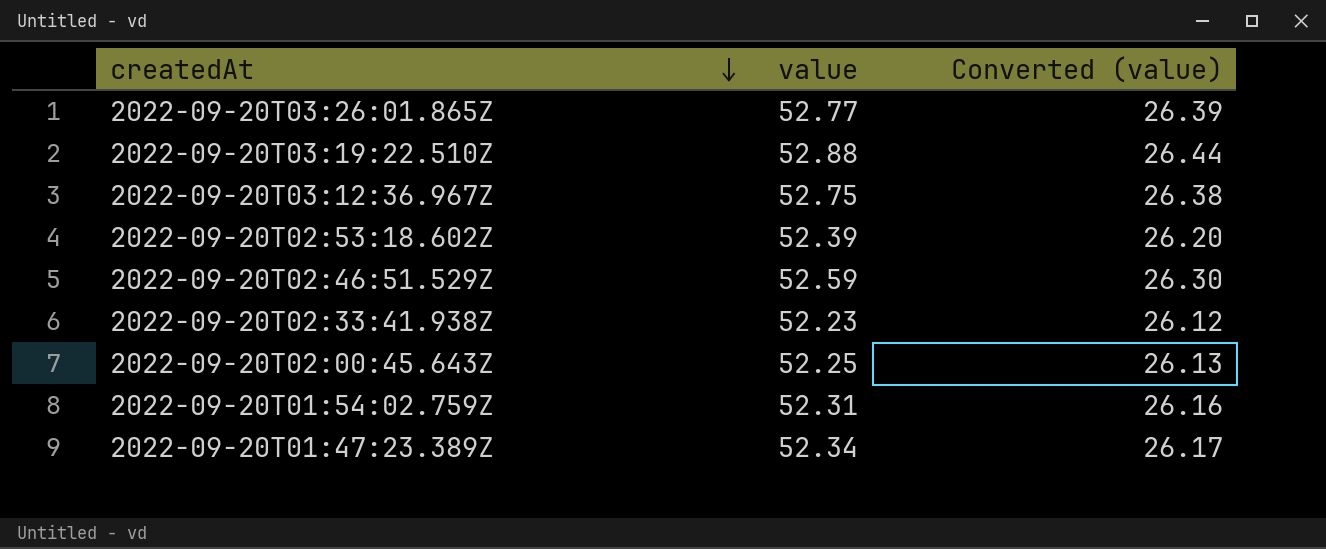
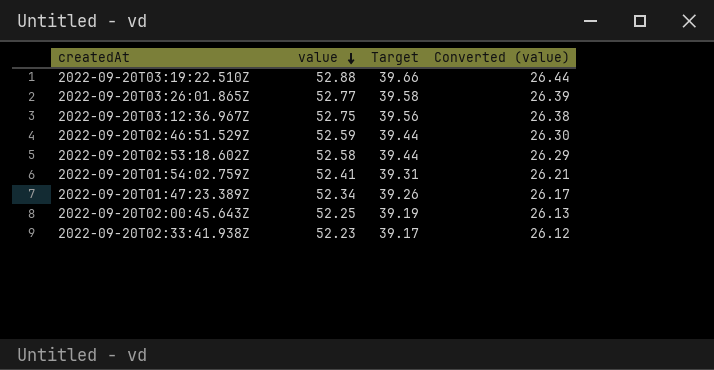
row order: createdAt descending -> value descending
column Target | formula: none -> [value] * 0.75
2022-09-20T02:53:18.602Z | value: 52.39 -> 52.58
2022-09-20T02:53:18.602Z | Converted (value): 26.20 -> 26.29
2022-09-20T01:54:02.759Z | value: 52.31 -> 52.41
2022-09-20T01:54:02.759Z | Converted (value): 26.16 -> 26.21

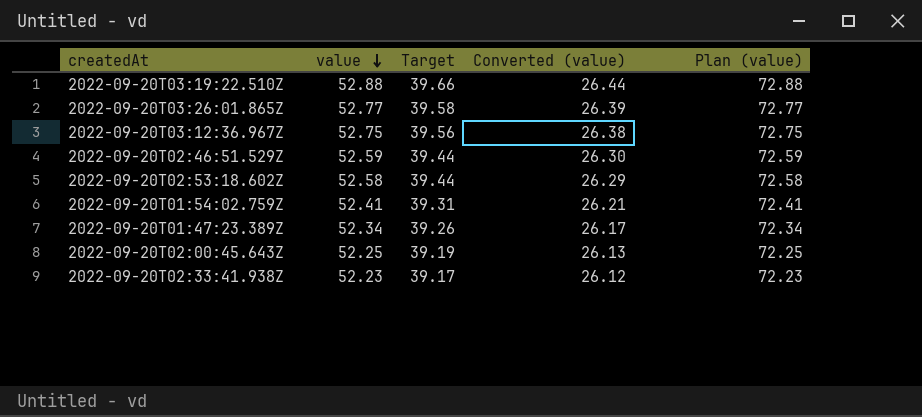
column Plan (value) | formula: none -> [value] + 20

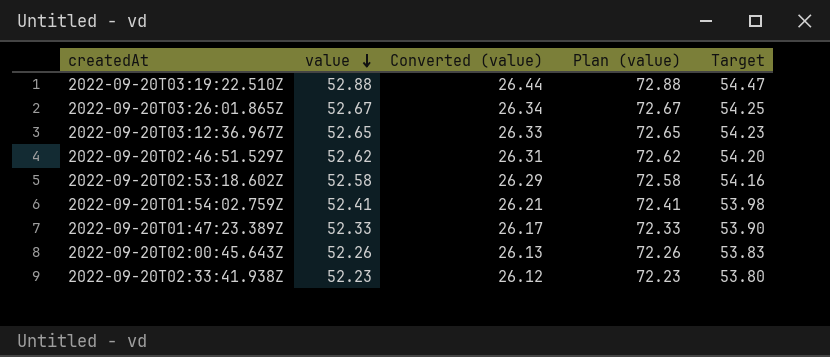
column Target | formula: [value] * 0.75 -> [value] * 1.03
column Target | position: 3 -> 5
2022-09-20T03:26:01.865Z | value: 52.77 -> 52.67
2022-09-20T03:26:01.865Z | Converted (value): 26.39 -> 26.34
2022-09-20T03:26:01.865Z | Plan (value): 72.77 -> 72.67
2022-09-20T03:12:36.967Z | value: 52.75 -> 52.65
2022-09-20T03:12:36.967Z | Converted (value): 26.38 -> 26.33
2022-09-20T03:12:36.967Z | Plan (value): 72.75 -> 72.65
2022-09-20T02:46:51.529Z | value: 52.59 -> 52.62
2022-09-20T02:46:51.529Z | Converted (value): 26.30 -> 26.31
2022-09-20T02:46:51.529Z | Plan (value): 72.59 -> 72.62
2022-09-20T01:47:23.389Z | value: 52.34 -> 52.33
2022-09-20T01:47:23.389Z | Plan (value): 72.34 -> 72.33
2022-09-20T02:00:45.643Z | value: 52.25 -> 52.26
2022-09-20T02:00:45.643Z | Plan (value): 72.25 -> 72.26

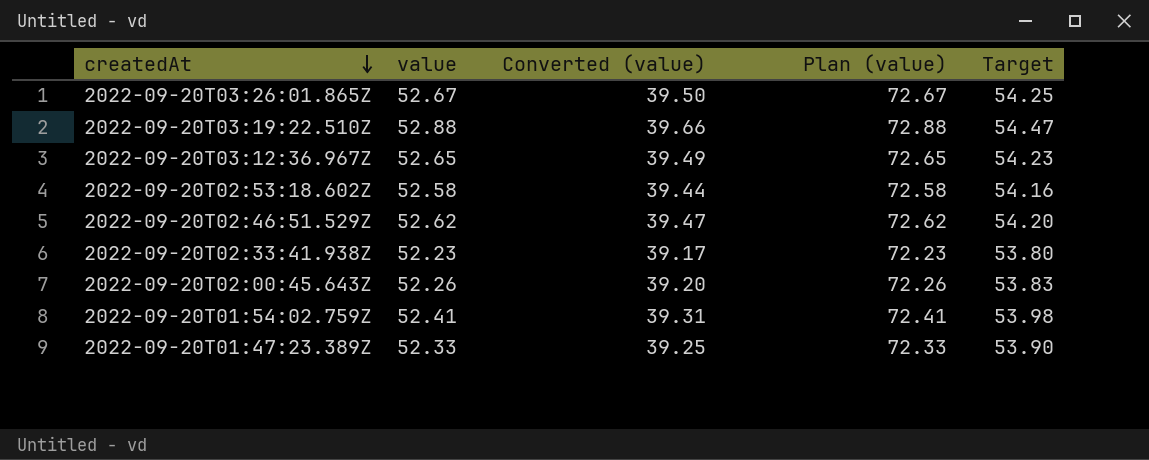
row order: value descending -> createdAt descending
column Converted (value) | formula: [value] * 0.5 -> [value] * 0.75

